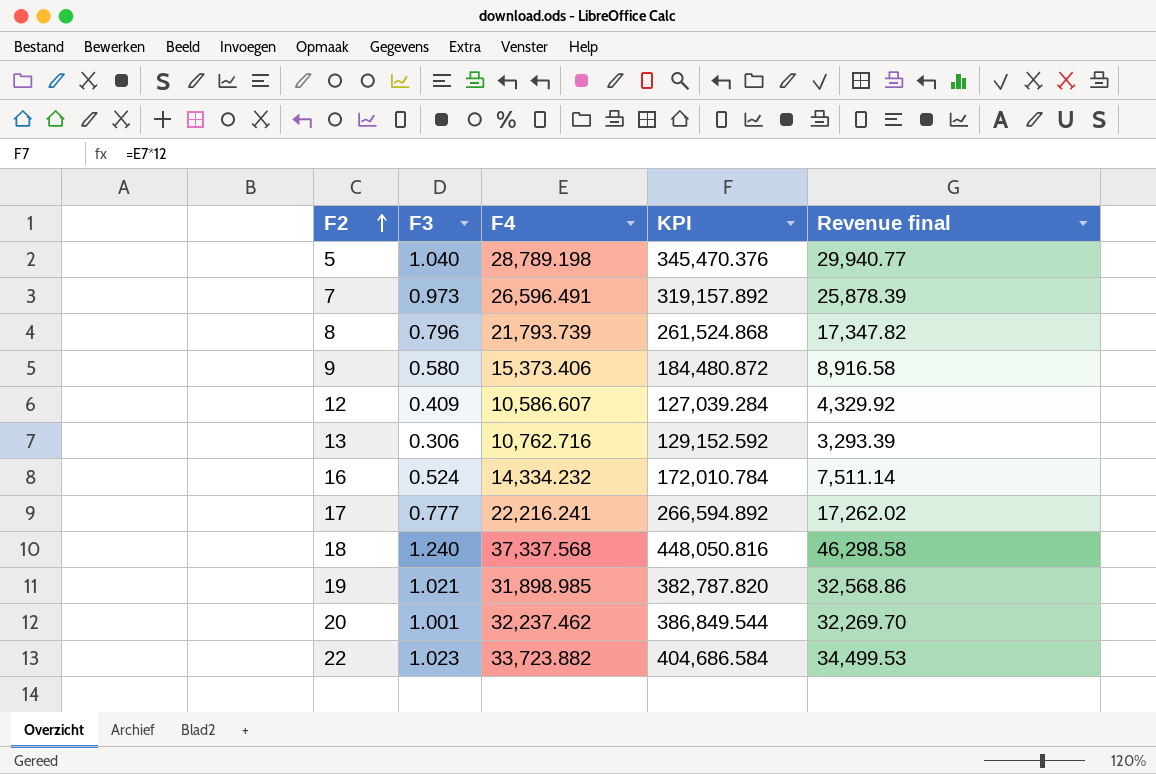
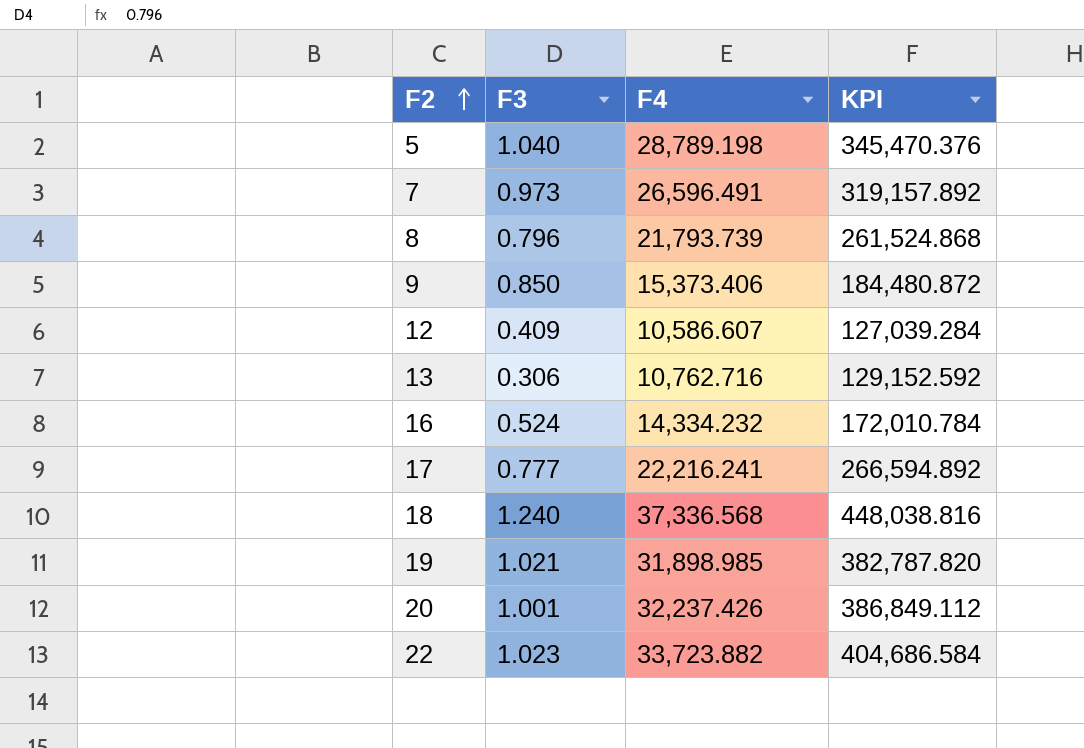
column Revenue final | formula: [F3] * [F4] -> none
9 | F3: 0.580 -> 0.850
18 | F4: 37,337.568 -> 37,336.568
18 | KPI: 448,050.816 -> 448,038.816
20 | F4: 32,237.462 -> 32,237.426
20 | KPI: 386,849.544 -> 386,849.112

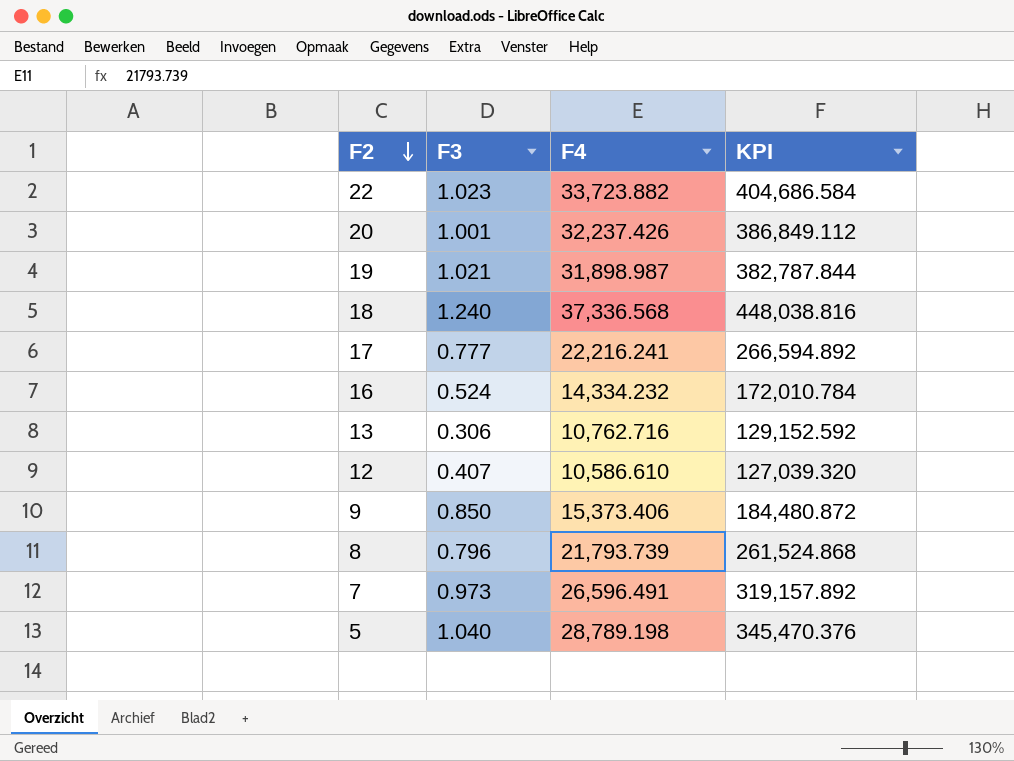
row order: F2 ascending -> F2 descending
19 | F4: 31,898.985 -> 31,898.987
19 | KPI: 382,787.820 -> 382,787.844
12 | F3: 0.409 -> 0.407
12 | F4: 10,586.607 -> 10,586.610
12 | KPI: 127,039.284 -> 127,039.320

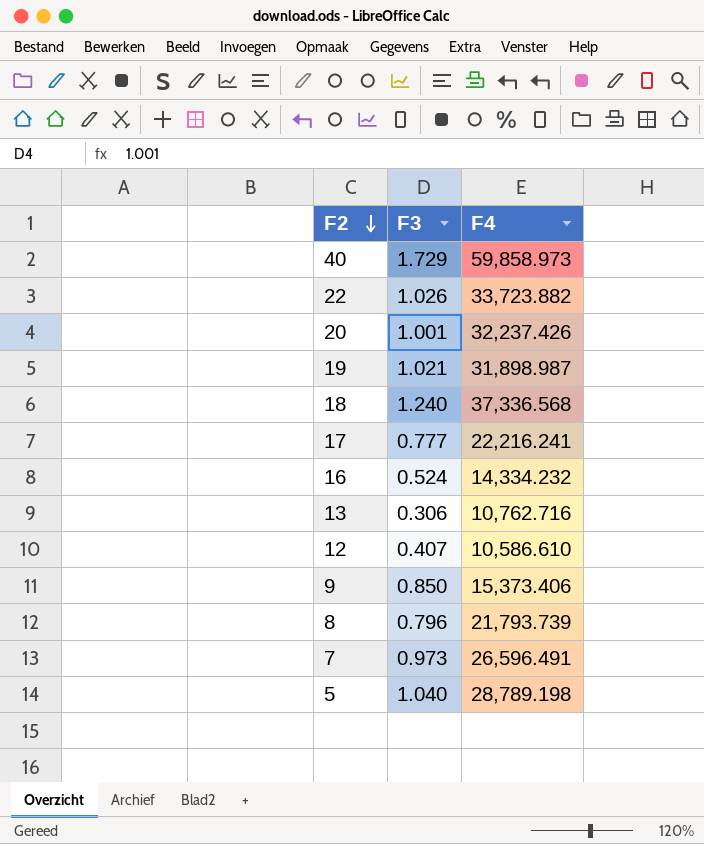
column KPI | formula: [F4] * 12 -> none
row 40: none -> 1.729 | 59,858.973
22 | F3: 1.023 -> 1.026

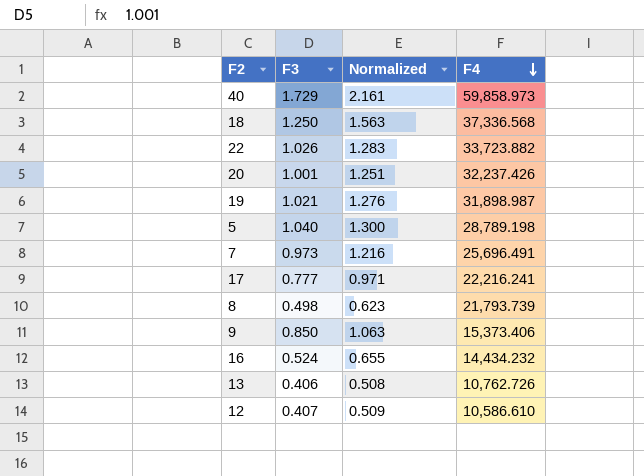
row order: F2 descending -> F4 descending
column Normalized | formula: none -> [F3] * 1.25
18 | F3: 1.240 -> 1.250
7 | F4: 26,596.491 -> 25,696.491
8 | F3: 0.796 -> 0.498
16 | F4: 14,334.232 -> 14,434.232
13 | F3: 0.306 -> 0.406
13 | F4: 10,762.716 -> 10,762.726

